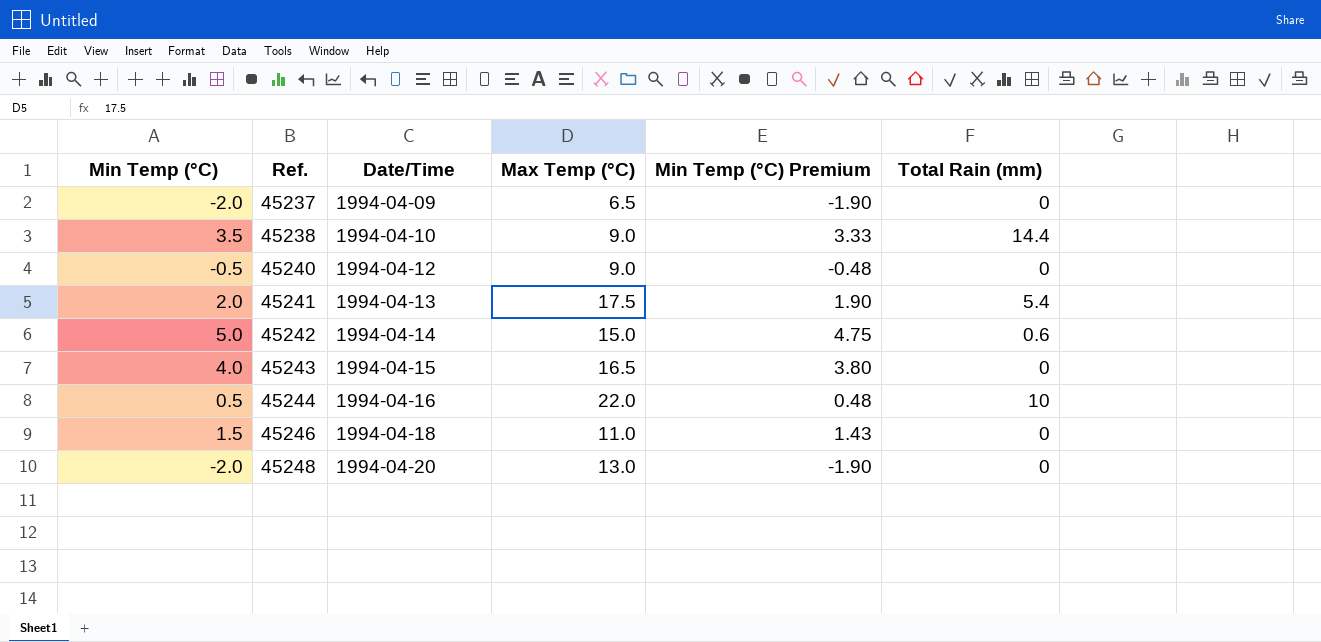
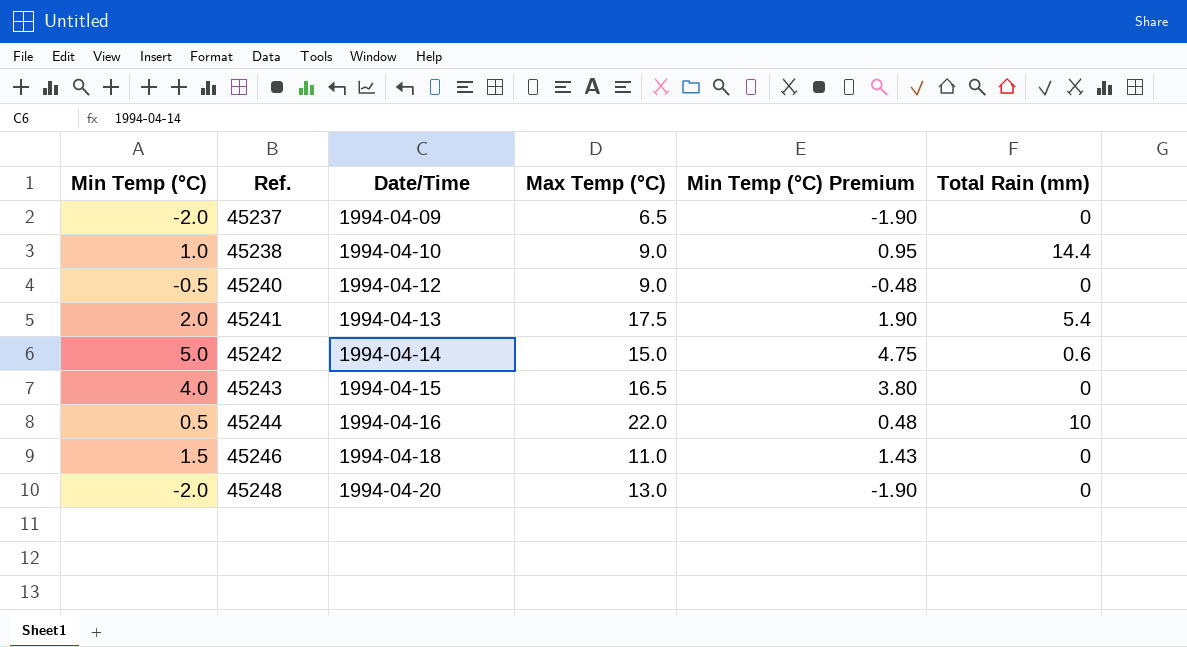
45238 | Min Temp (°C): 3.5 -> 1.0
45238 | Min Temp (°C) Premium: 3.33 -> 0.95

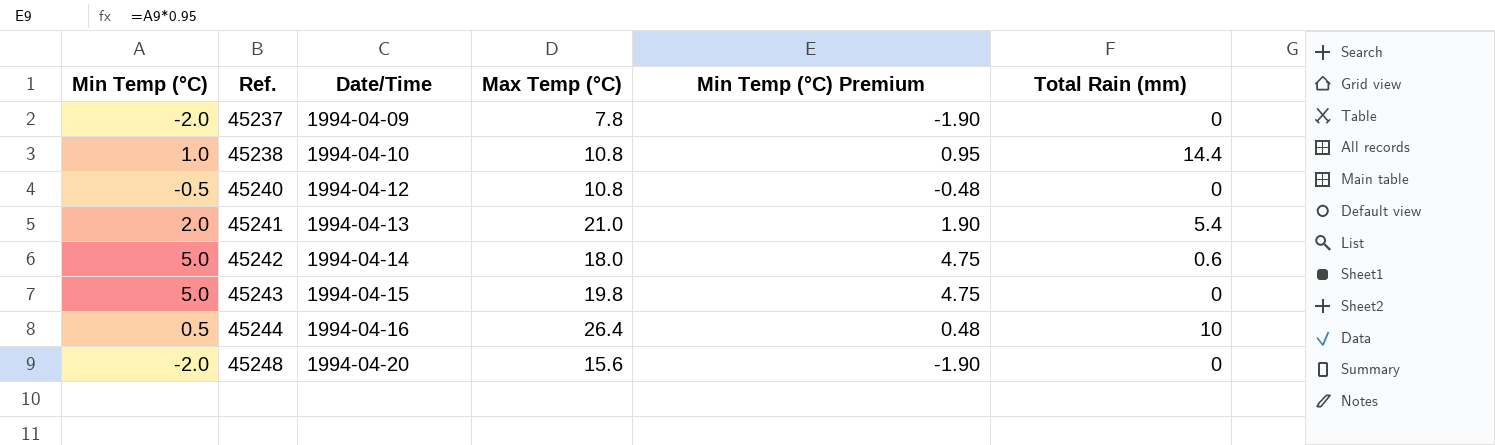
row 45246: 1.5 | 1994-04-18 | 11.0 | 1.43 | 0 -> none
45237 | Max Temp (°C): 6.5 -> 7.8
45238 | Max Temp (°C): 9.0 -> 10.8
45240 | Max Temp (°C): 9.0 -> 10.8
45241 | Max Temp (°C): 17.5 -> 21.0
45242 | Max Temp (°C): 15.0 -> 18.0
45243 | Min Temp (°C): 4.0 -> 5.0
45243 | Max Temp (°C): 16.5 -> 19.8
45243 | Min Temp (°C) Premium: 3.80 -> 4.75
45244 | Max Temp (°C): 22.0 -> 26.4
45248 | Max Temp (°C): 13.0 -> 15.6

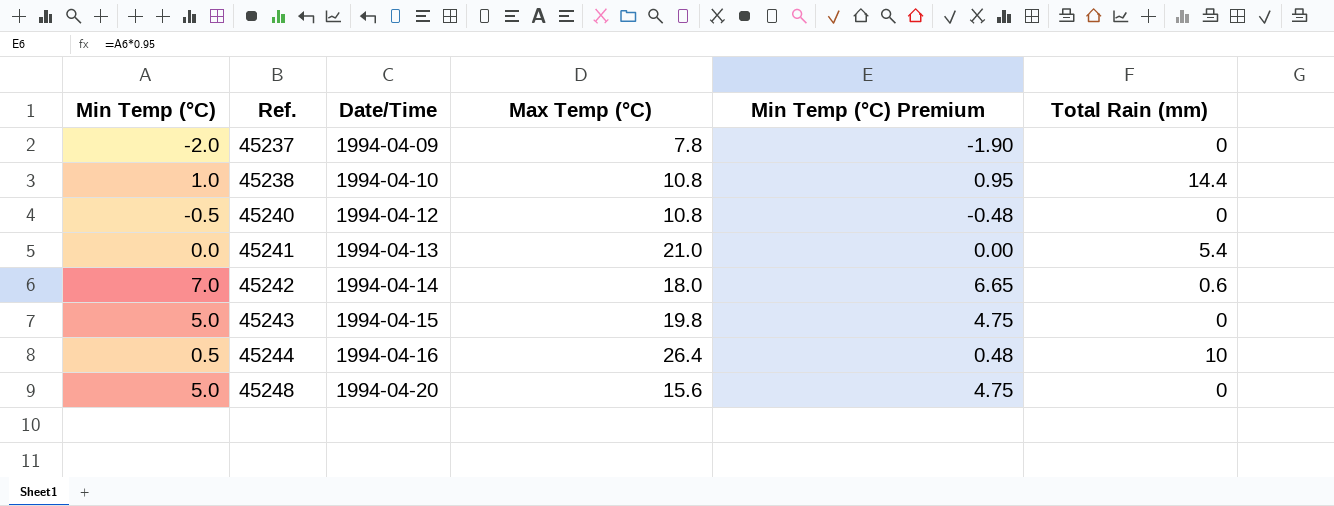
45241 | Min Temp (°C): 2.0 -> 0.0
45241 | Min Temp (°C) Premium: 1.90 -> 0.00
45242 | Min Temp (°C): 5.0 -> 7.0
45242 | Min Temp (°C) Premium: 4.75 -> 6.65
45248 | Min Temp (°C): -2.0 -> 5.0
45248 | Min Temp (°C) Premium: -1.90 -> 4.75

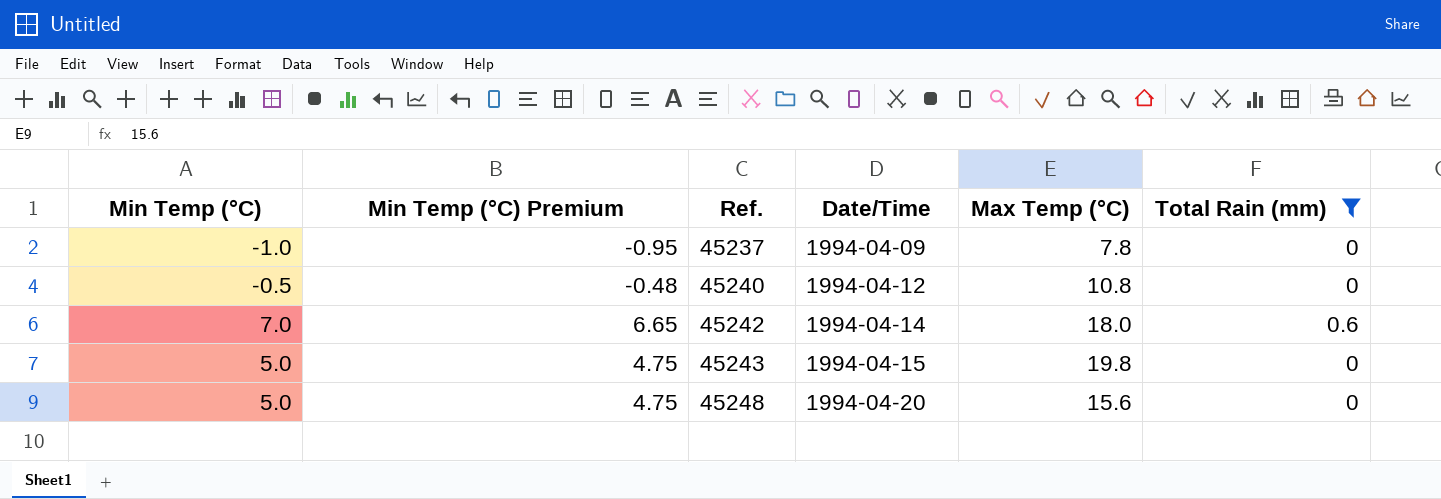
filter: none -> Total Rain (mm) <= 0.6
column Min Temp (°C) Premium | position: 5 -> 2
45237 | Min Temp (°C): -2.0 -> -1.0
45237 | Min Temp (°C) Premium: -1.90 -> -0.95

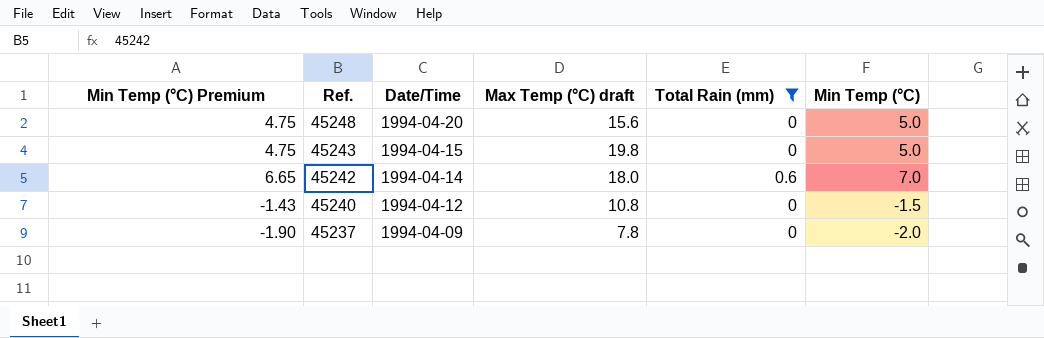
row order: Ref. ascending -> Ref. descending
column name: Max Temp (°C) -> Max Temp (°C) draft
column Min Temp (°C) | position: 1 -> 6
45240 | Min Temp (°C) Premium: -0.48 -> -1.43
45240 | Min Temp (°C): -0.5 -> -1.5
45237 | Min Temp (°C) Premium: -0.95 -> -1.90
45237 | Min Temp (°C): -1.0 -> -2.0

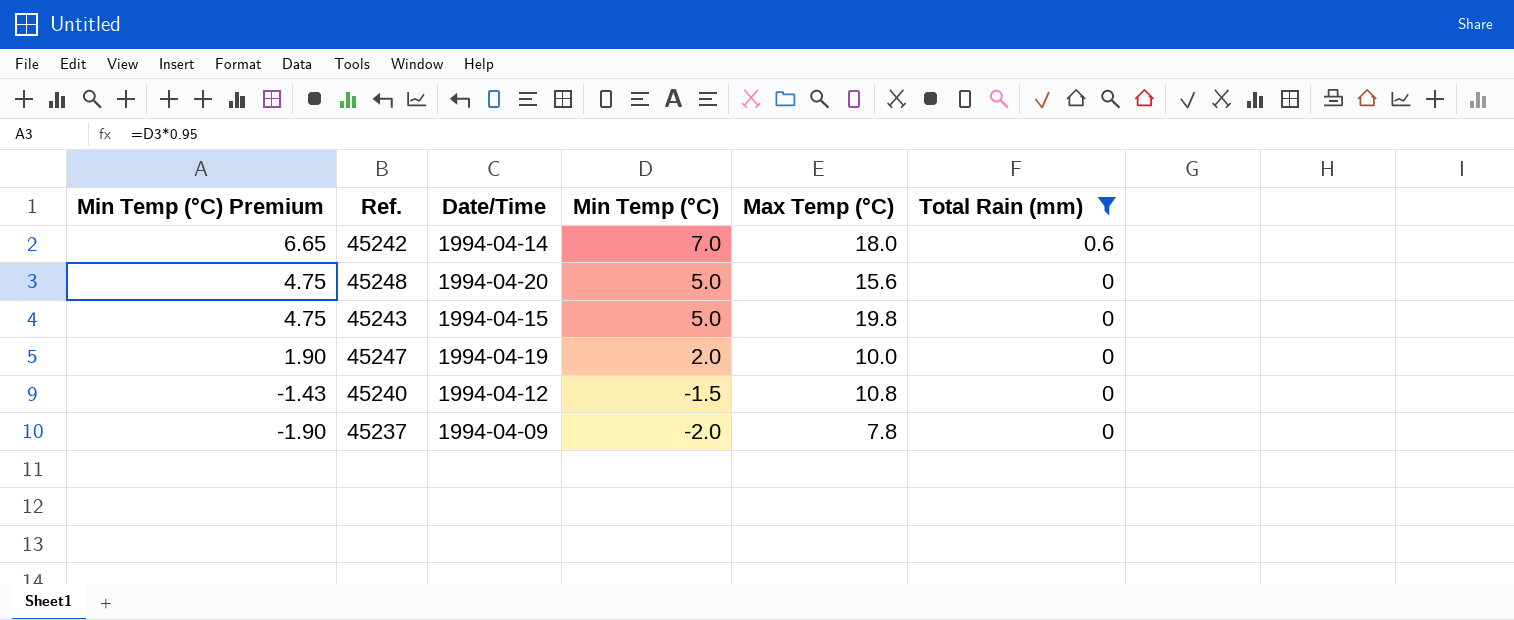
row order: Ref. descending -> Min Temp (°C) Premium descending
column Min Temp (°C) | position: 6 -> 4
column name: Max Temp (°C) draft -> Max Temp (°C)
row 45247: none -> 1.90 | 1994-04-19 | 2.0 | 10.0 | 0

